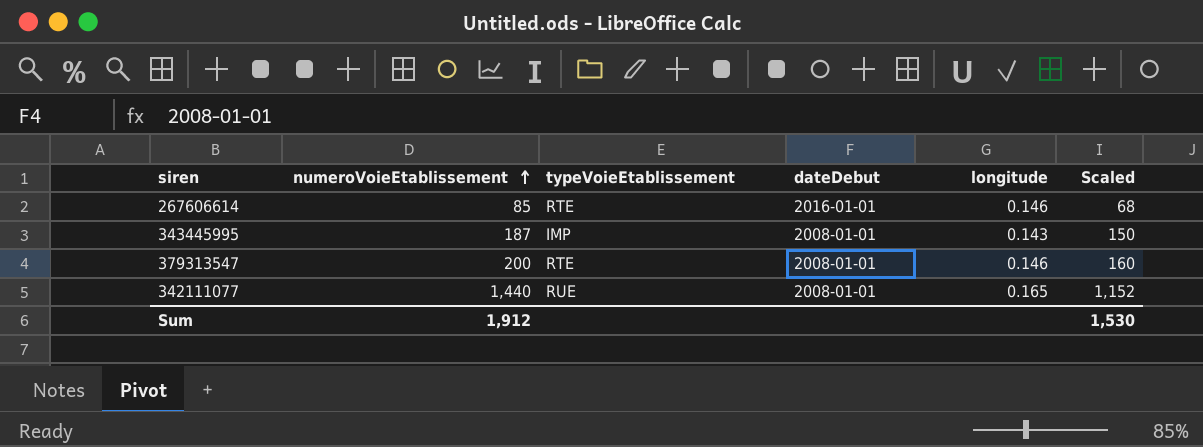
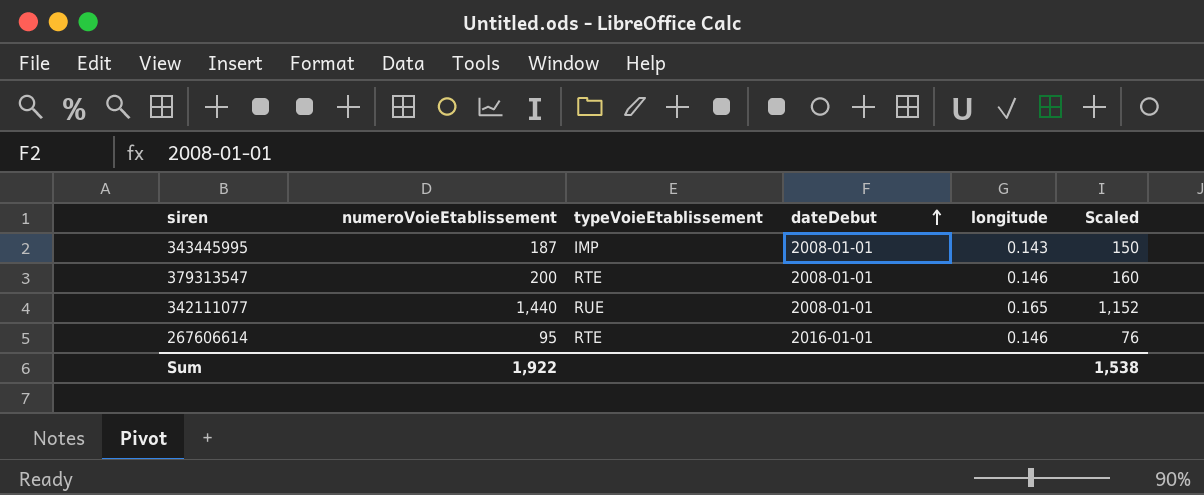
row order: numeroVoieEtablissement ascending -> dateDebut ascending
267606614 | numeroVoieEtablissement: 85 -> 95
267606614 | Scaled: 68 -> 76
Sum | numeroVoieEtablissement: 1,912 -> 1,922
Sum | Scaled: 1,530 -> 1,538

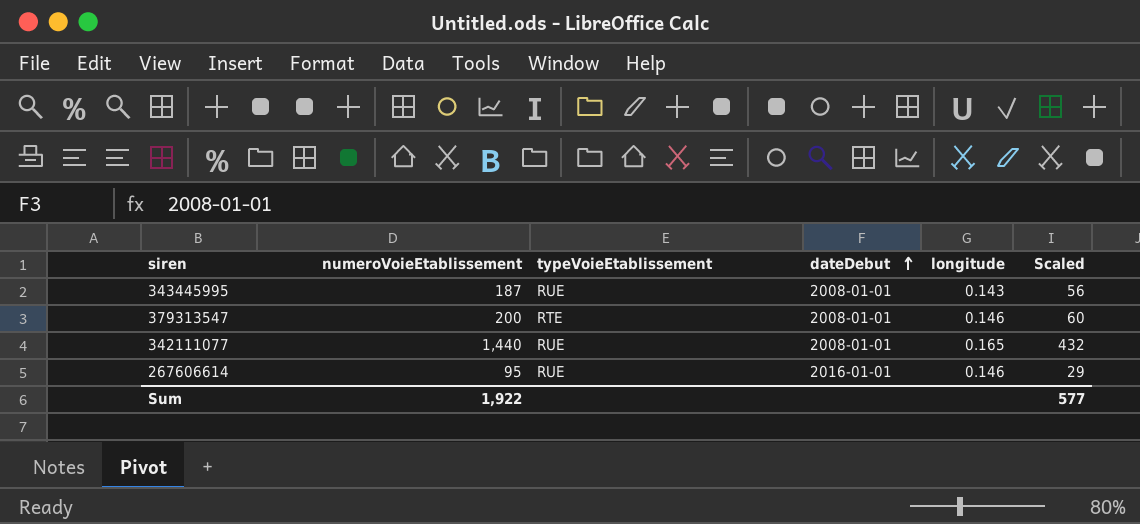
column Scaled | formula: [numeroVoieEtablissement] * 0.8 -> [numeroVoieEtablissement] * 0.3
343445995 | typeVoieEtablissement: IMP -> RUE
267606614 | typeVoieEtablissement: RTE -> RUE
Sum | Scaled: 1,538 -> 577

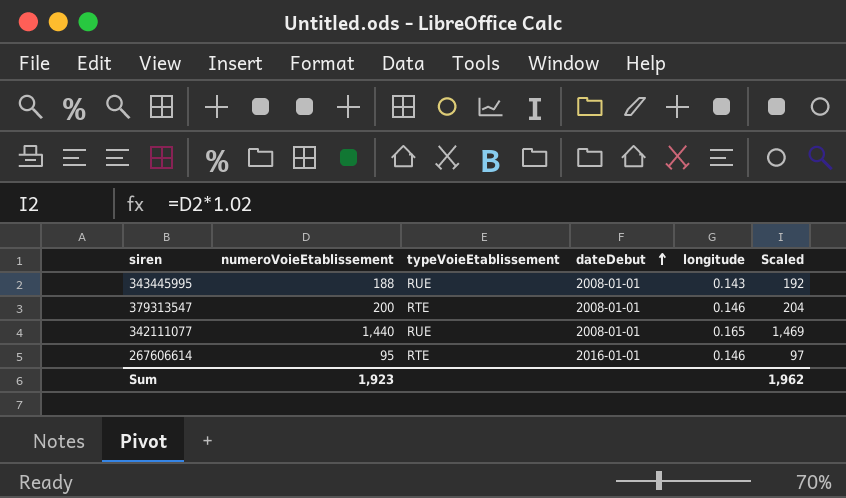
column Scaled | formula: [numeroVoieEtablissement] * 0.3 -> [numeroVoieEtablissement] * 1.02
343445995 | numeroVoieEtablissement: 187 -> 188
267606614 | typeVoieEtablissement: RUE -> RTE
Sum | numeroVoieEtablissement: 1,922 -> 1,923
Sum | Scaled: 577 -> 1,962

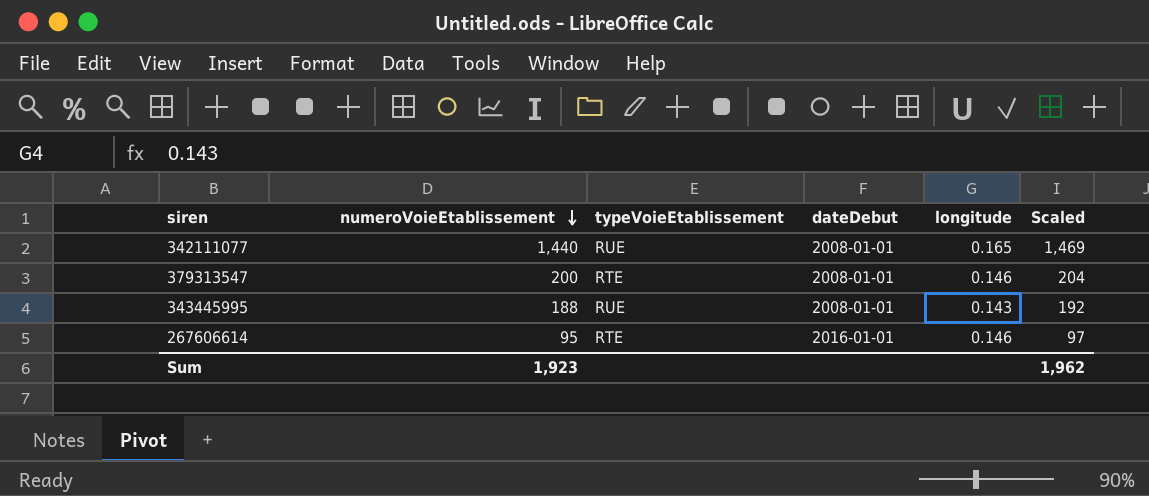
row order: dateDebut ascending -> numeroVoieEtablissement descending

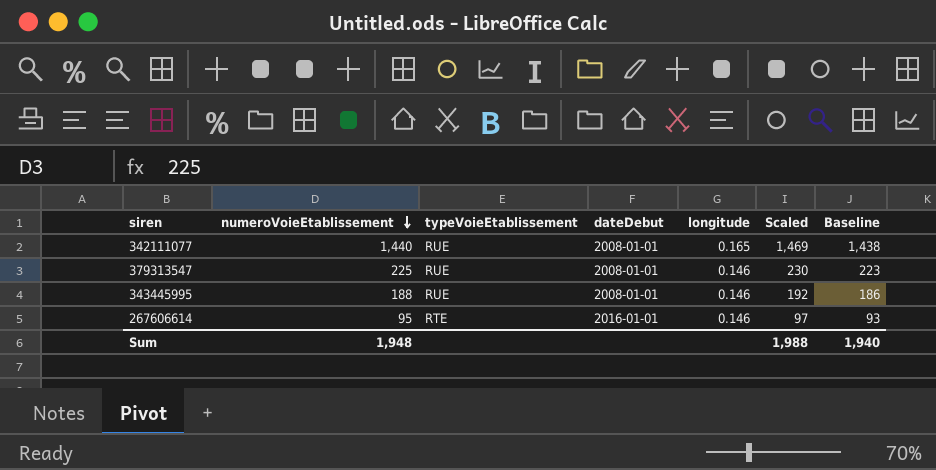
column Baseline | formula: none -> [numeroVoieEtablissement] - 2
379313547 | numeroVoieEtablissement: 200 -> 225
379313547 | typeVoieEtablissement: RTE -> RUE
379313547 | Scaled: 204 -> 230
343445995 | longitude: 0.143 -> 0.146
Sum | numeroVoieEtablissement: 1,923 -> 1,948
Sum | Scaled: 1,962 -> 1,988

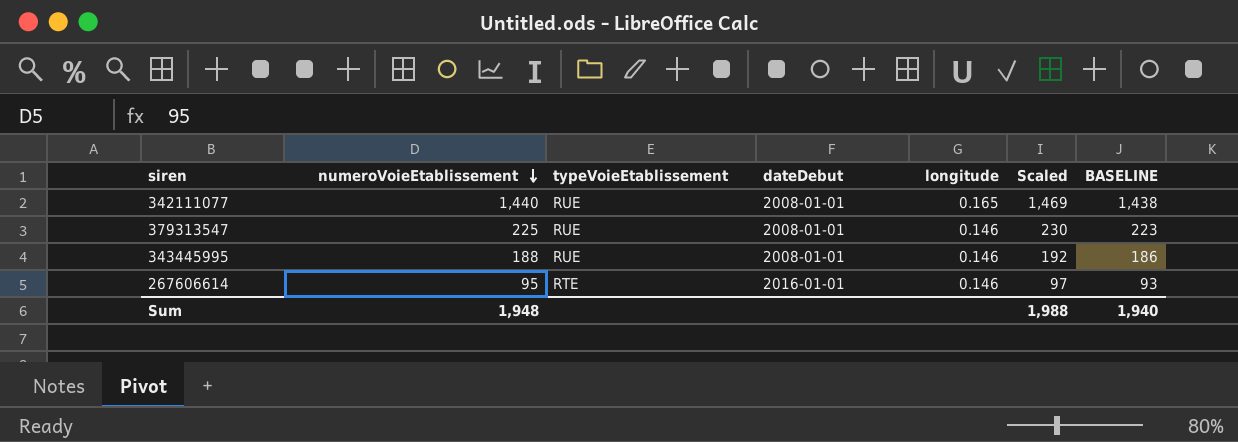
column name: Baseline -> BASELINE

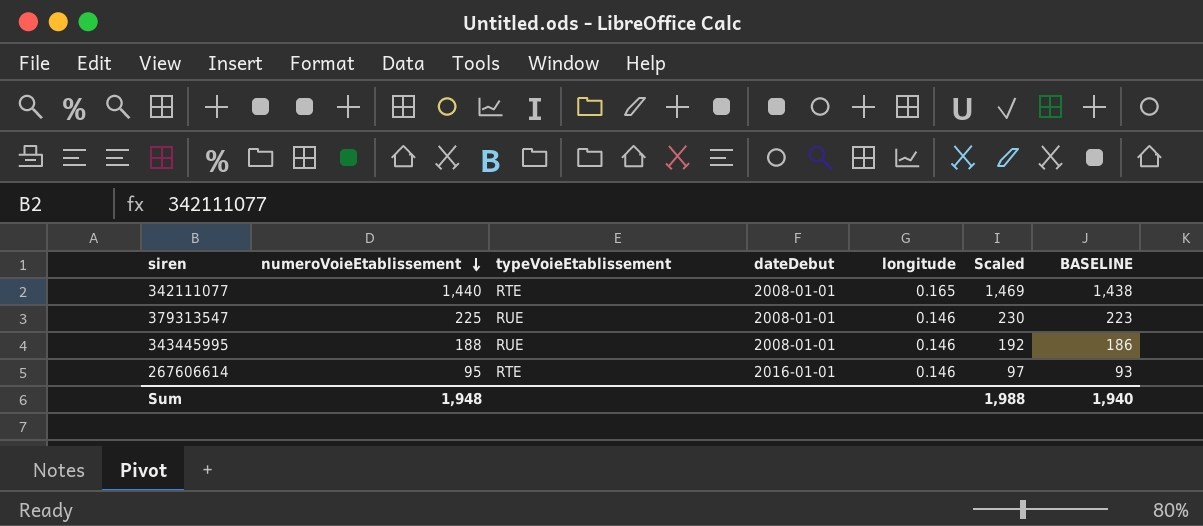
342111077 | typeVoieEtablissement: RUE -> RTE

